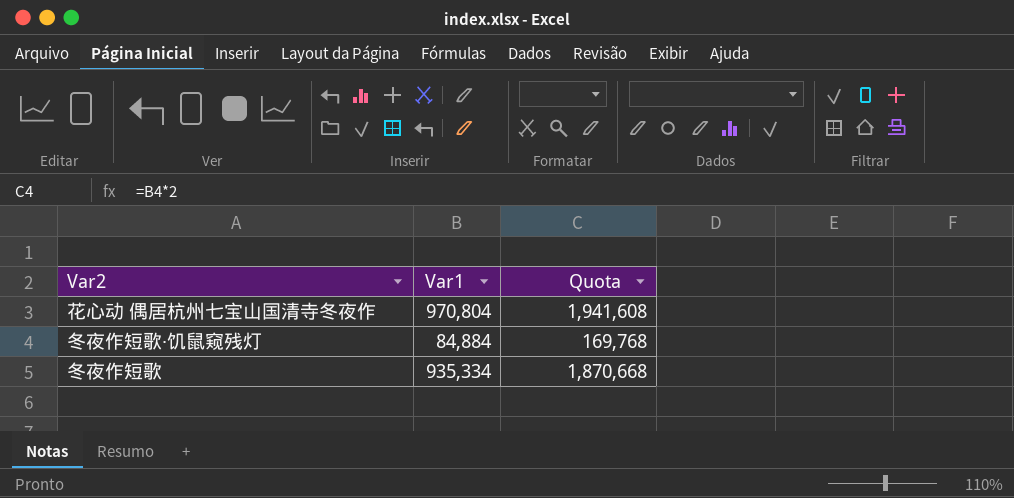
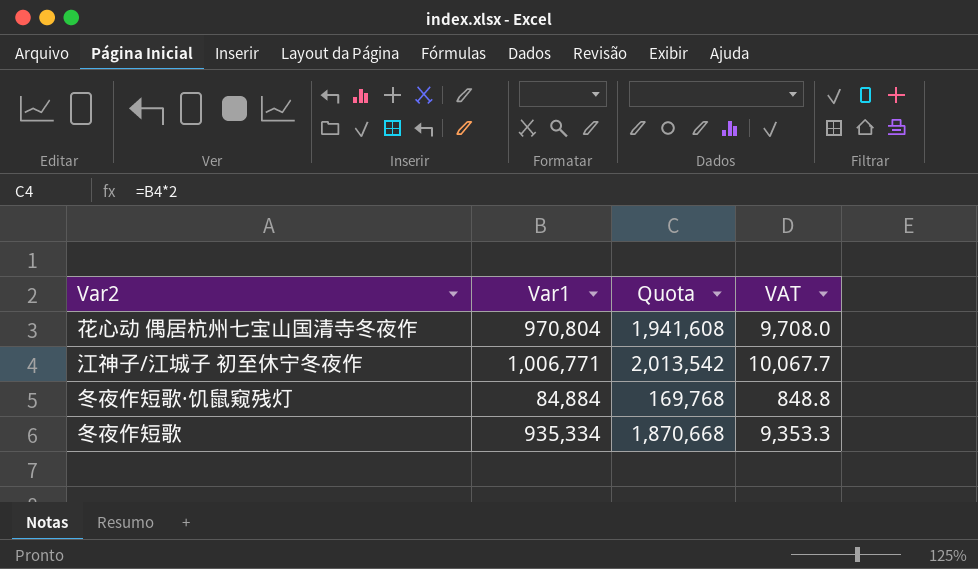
column VAT | formula: none -> [Var1] * 0.01
row 江神子/江城子 初至休宁冬夜作: none -> 1,006,771 | 2,013,542 | 10,067.7

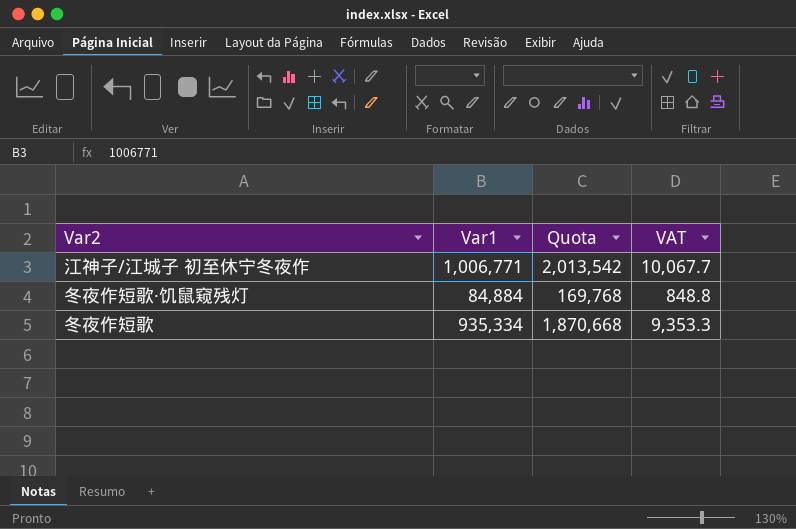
row 花心动 偶居杭州七宝山国清寺冬夜作: 970,804 | 1,941,608 | 9,708.0 -> none

